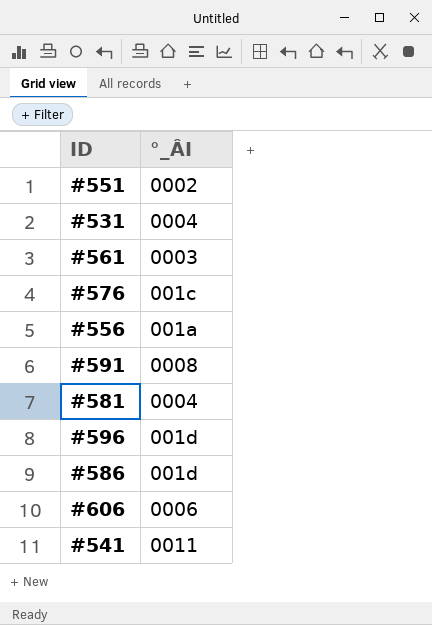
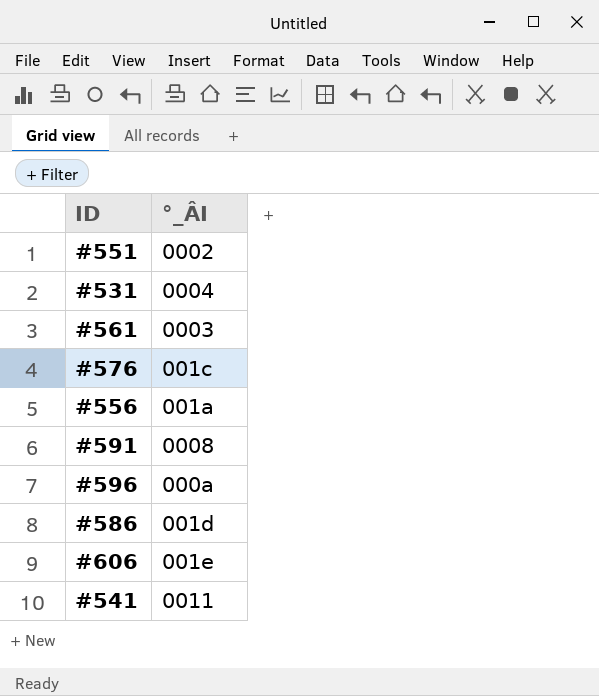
row #581: 0004 -> none
#596 | °_ÂI: 001d -> 000a
#606 | °_ÂI: 0006 -> 001e

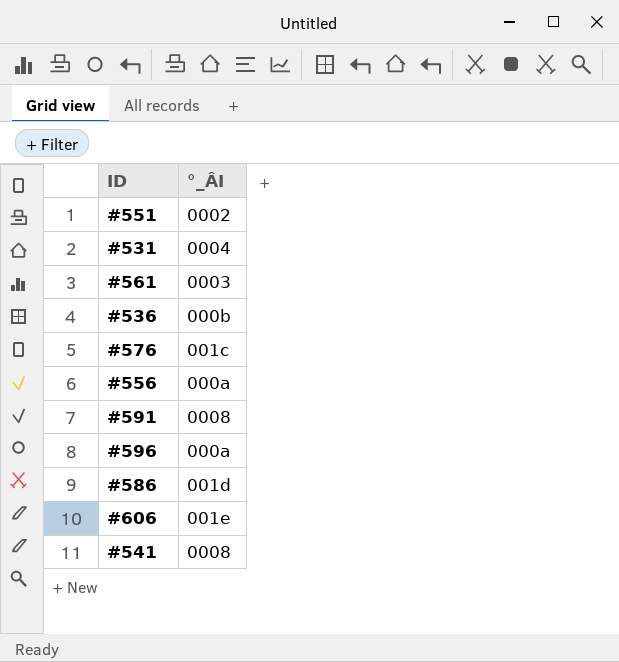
row #536: none -> 000b
#556 | °_ÂI: 001a -> 000a
#541 | °_ÂI: 0011 -> 0008

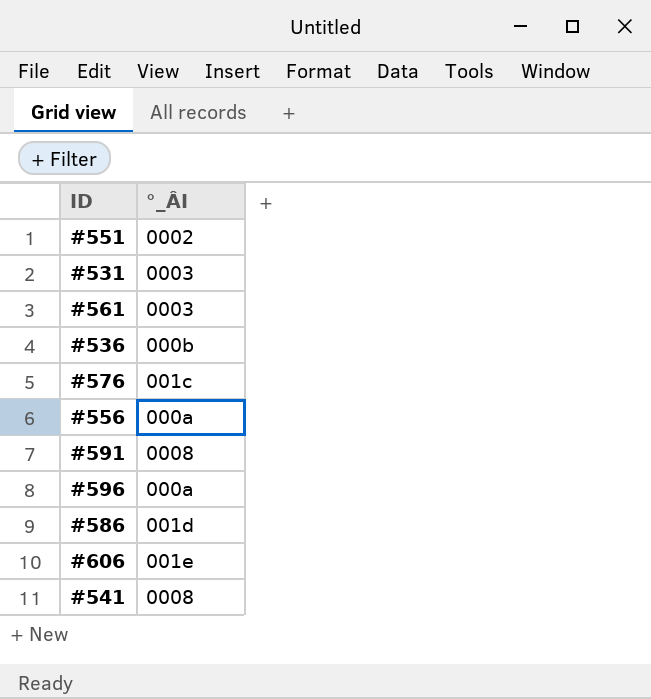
#531 | °_ÂI: 0004 -> 0003

